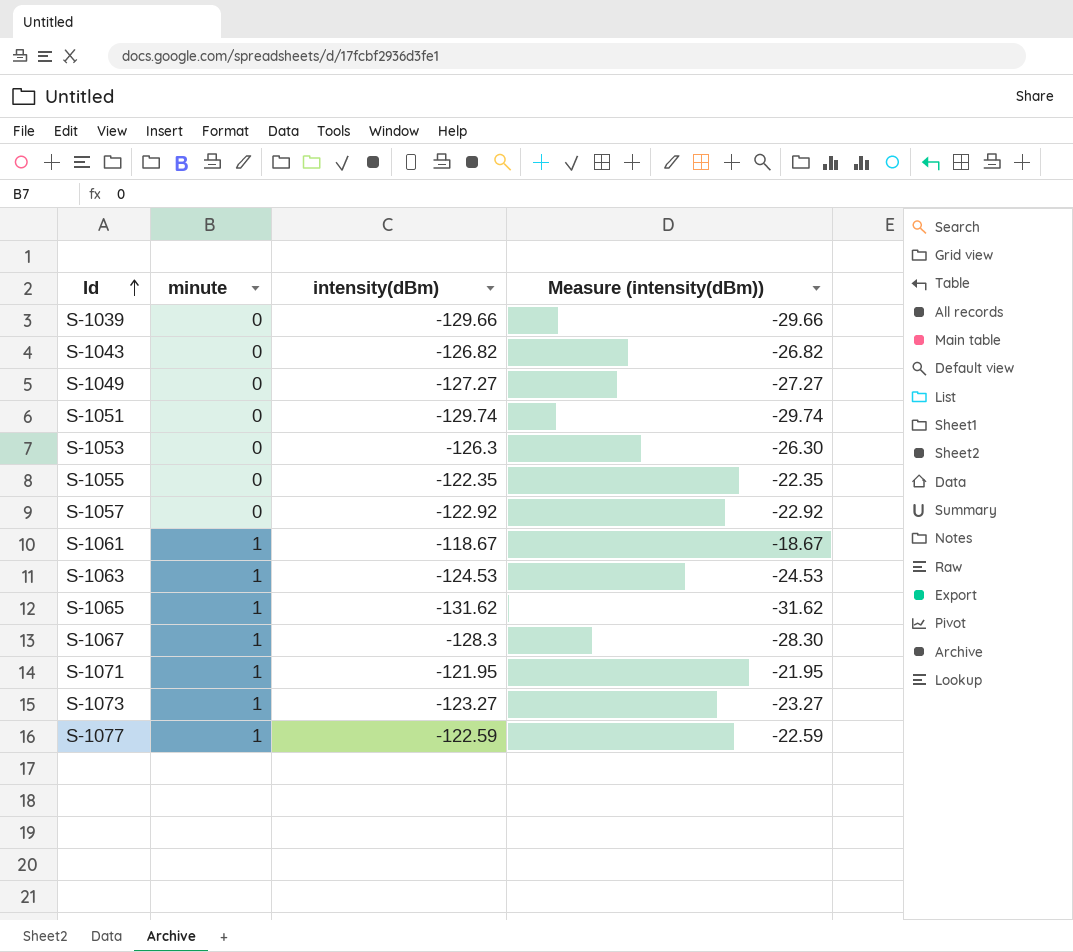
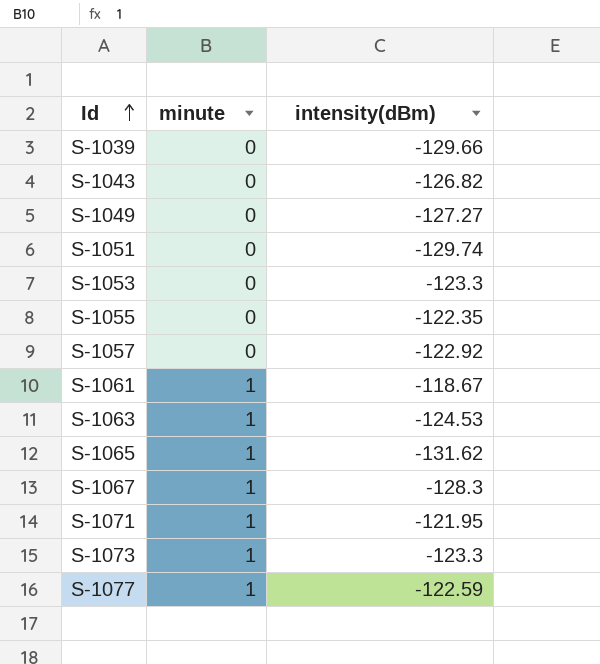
column Measure (intensity(dBm)) | formula: [intensity(dBm)] + 100 -> none
S-1053 | intensity(dBm): -126.3 -> -123.3
S-1073 | intensity(dBm): -123.27 -> -123.3

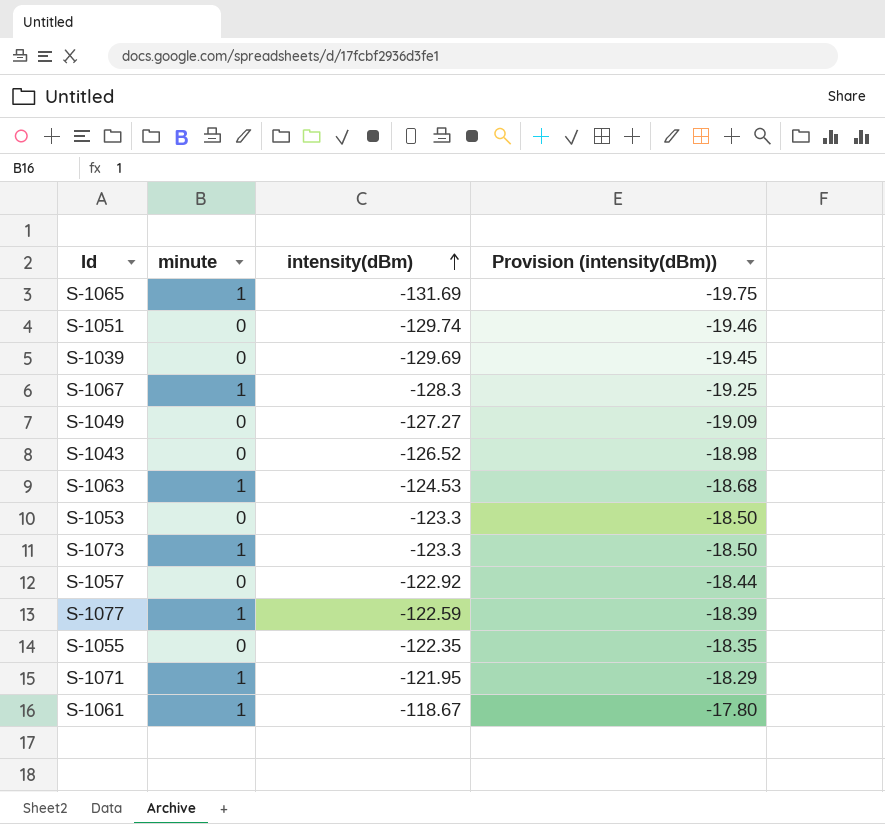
row order: Id ascending -> intensity(dBm) ascending
column Provision (intensity(dBm)) | formula: none -> [intensity(dBm)] * 0.15
S-1065 | intensity(dBm): -131.62 -> -131.69
S-1039 | intensity(dBm): -129.66 -> -129.69
S-1043 | intensity(dBm): -126.82 -> -126.52

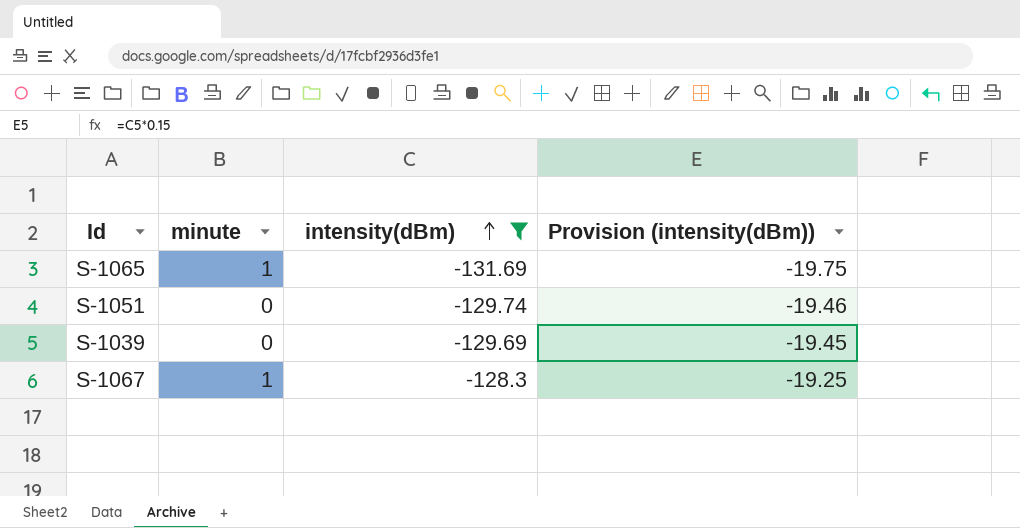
filter: none -> intensity(dBm) <= -128.3

